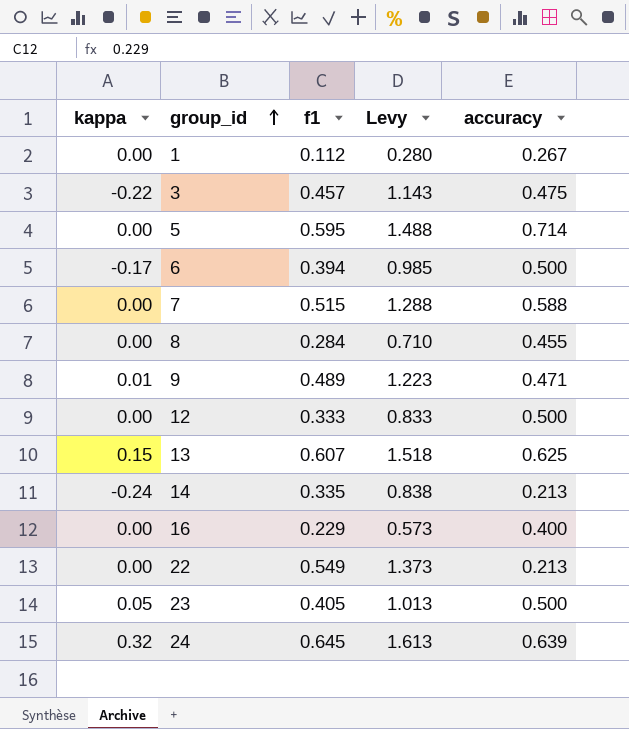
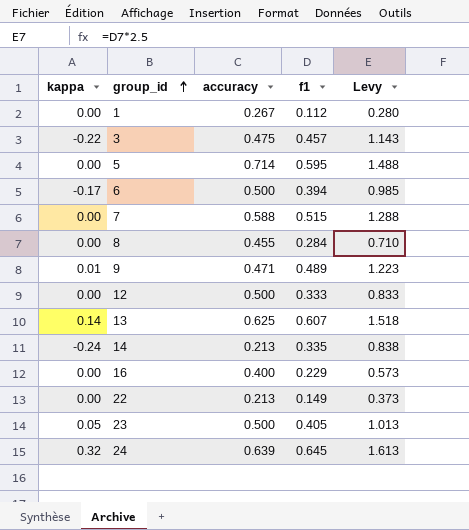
column accuracy | position: 5 -> 3
13 | kappa: 0.15 -> 0.14
22 | f1: 0.549 -> 0.149
22 | Levy: 1.373 -> 0.373

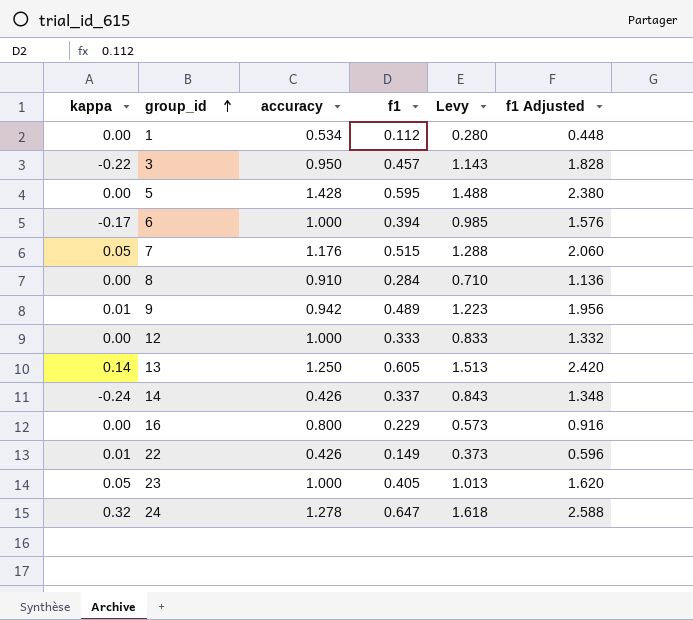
column f1 Adjusted | formula: none -> [f1] * 4
1 | accuracy: 0.267 -> 0.534
3 | accuracy: 0.475 -> 0.950
5 | accuracy: 0.714 -> 1.428
6 | accuracy: 0.500 -> 1.000
7 | kappa: 0.00 -> 0.05
7 | accuracy: 0.588 -> 1.176
8 | accuracy: 0.455 -> 0.910
9 | accuracy: 0.471 -> 0.942
12 | accuracy: 0.500 -> 1.000
13 | accuracy: 0.625 -> 1.250
13 | f1: 0.607 -> 0.605
13 | Levy: 1.518 -> 1.513
14 | accuracy: 0.213 -> 0.426
14 | f1: 0.335 -> 0.337
14 | Levy: 0.838 -> 0.843
16 | accuracy: 0.400 -> 0.800
22 | kappa: 0.00 -> 0.01
22 | accuracy: 0.213 -> 0.426
23 | accuracy: 0.500 -> 1.000
24 | accuracy: 0.639 -> 1.278
24 | f1: 0.645 -> 0.647
24 | Levy: 1.613 -> 1.618

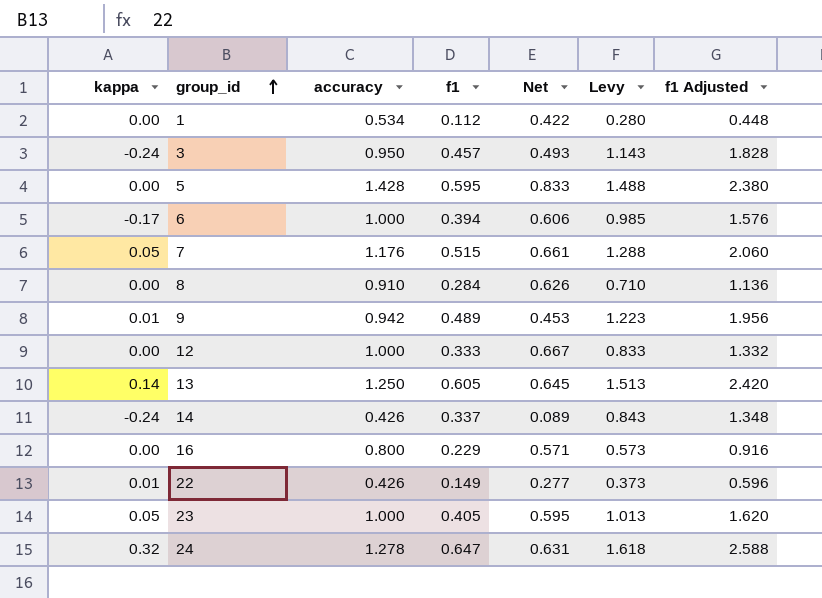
column Net | formula: none -> [accuracy] - [f1]
3 | kappa: -0.22 -> -0.24

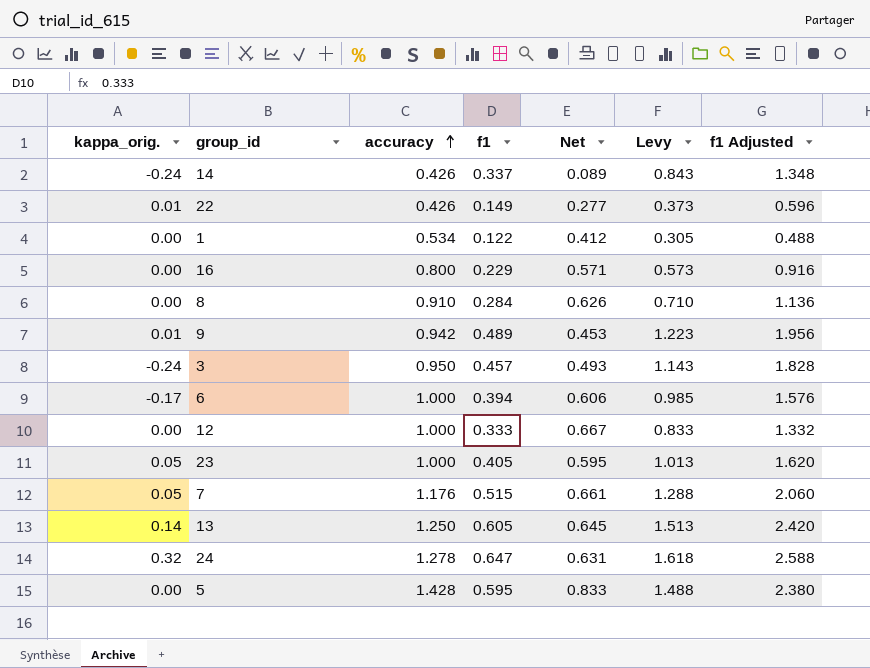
row order: group_id ascending -> accuracy ascending
column name: kappa -> kappa_orig.
1 | f1: 0.112 -> 0.122
1 | Net: 0.422 -> 0.412
1 | Levy: 0.280 -> 0.305
1 | f1 Adjusted: 0.448 -> 0.488

